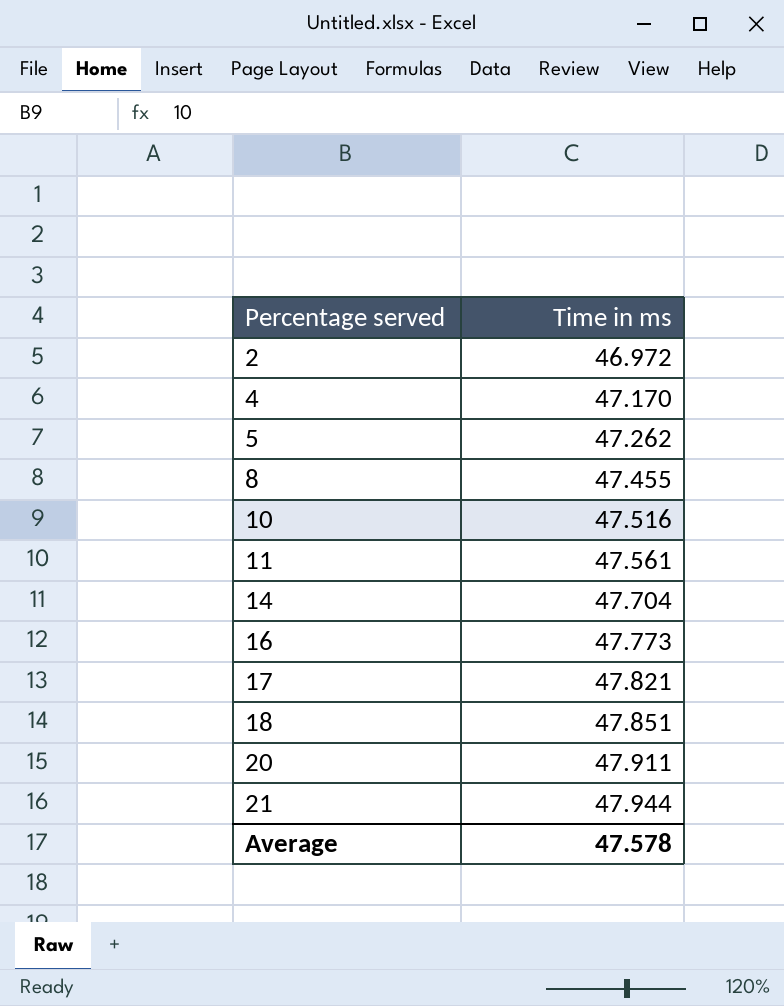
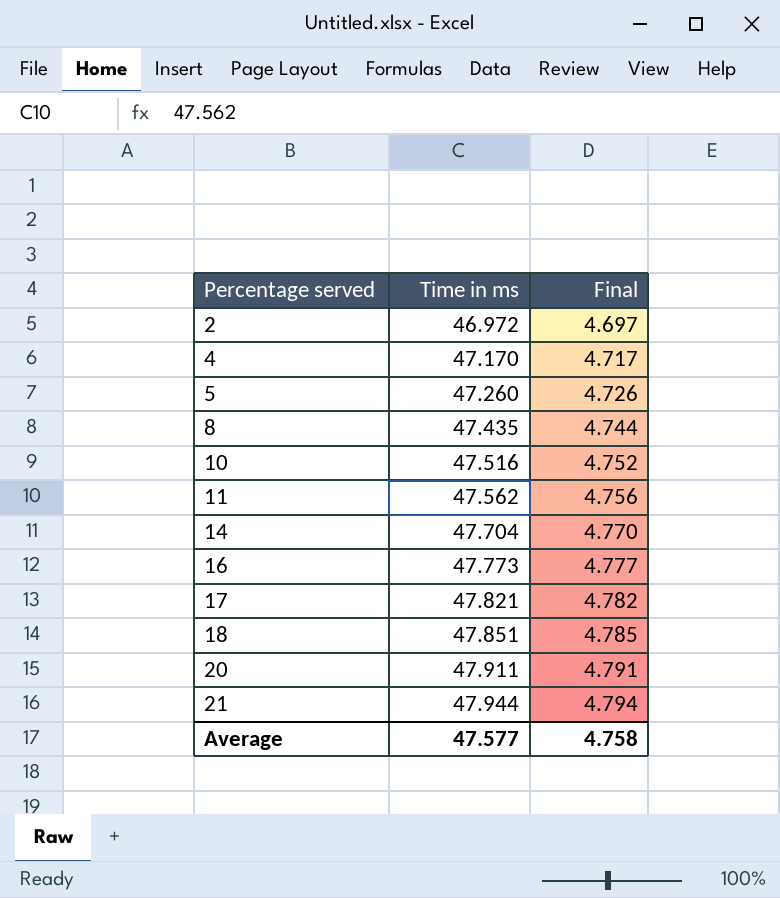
column Final | formula: none -> [Time in ms] * 0.1
5 | Time in ms: 47.262 -> 47.260
8 | Time in ms: 47.455 -> 47.435
11 | Time in ms: 47.561 -> 47.562
Average | Time in ms: 47.578 -> 47.577

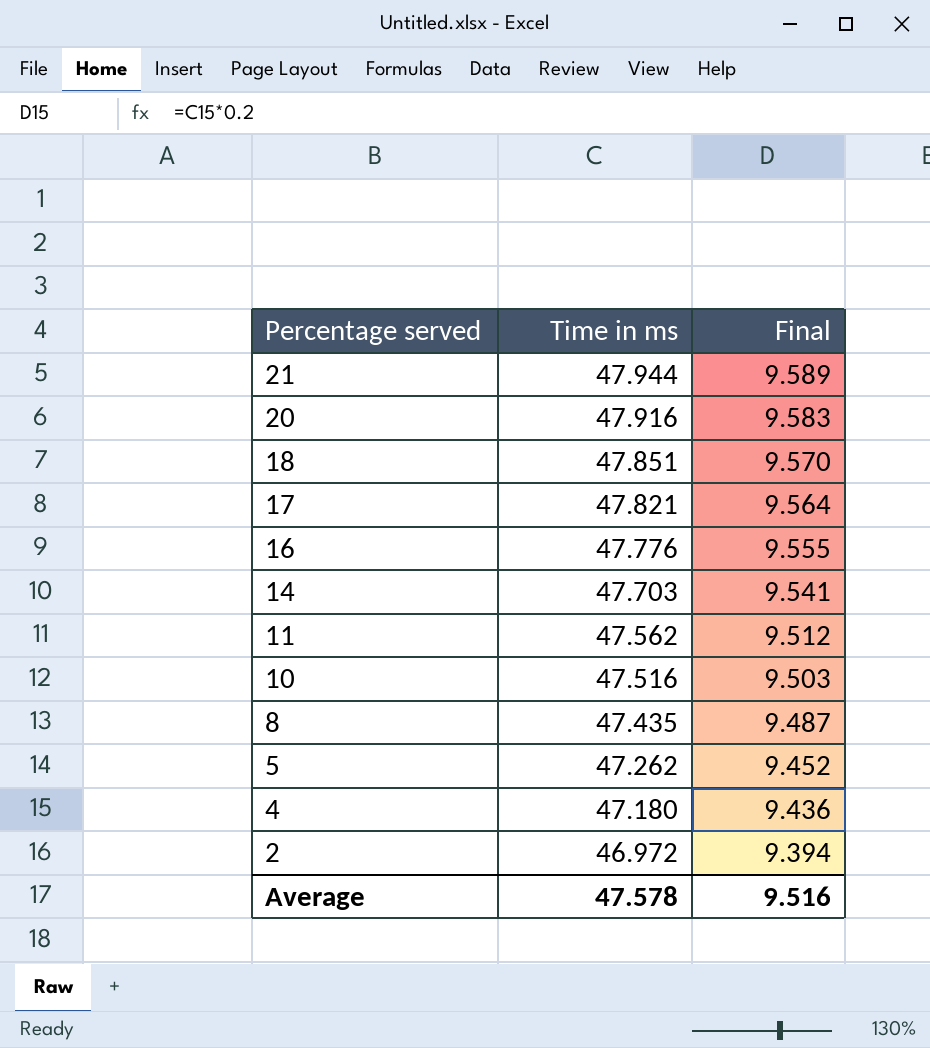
row order: Percentage served ascending -> Percentage served descending
column Final | formula: [Time in ms] * 0.1 -> [Time in ms] * 0.2
20 | Time in ms: 47.911 -> 47.916
16 | Time in ms: 47.773 -> 47.776
14 | Time in ms: 47.704 -> 47.703
5 | Time in ms: 47.260 -> 47.262
4 | Time in ms: 47.170 -> 47.180
Average | Time in ms: 47.577 -> 47.578
Average | Final: 4.758 -> 9.516

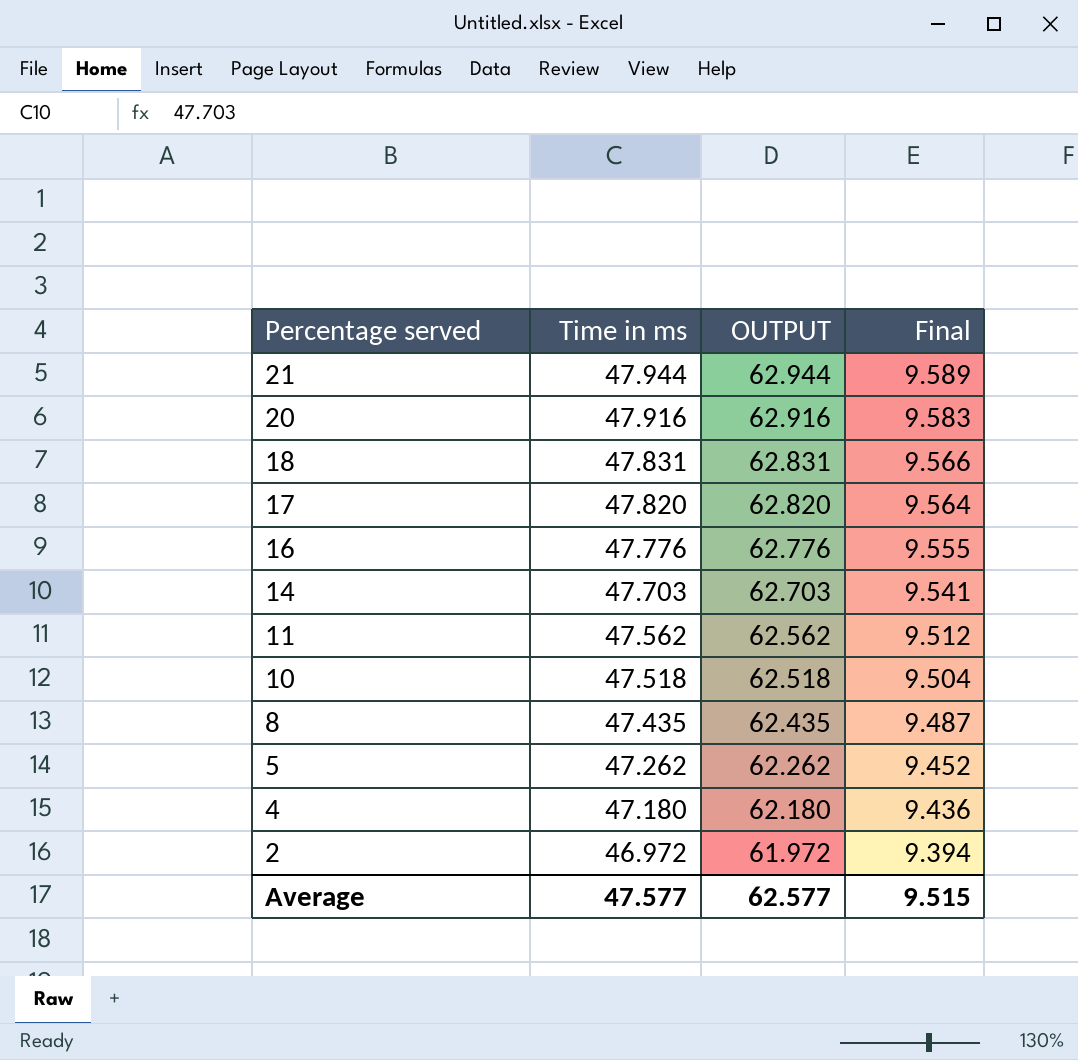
column OUTPUT | formula: none -> [Time in ms] + 15
18 | Time in ms: 47.851 -> 47.831
18 | Final: 9.570 -> 9.566
17 | Time in ms: 47.821 -> 47.820
10 | Time in ms: 47.516 -> 47.518
10 | Final: 9.503 -> 9.504
Average | Time in ms: 47.578 -> 47.577
Average | Final: 9.516 -> 9.515

